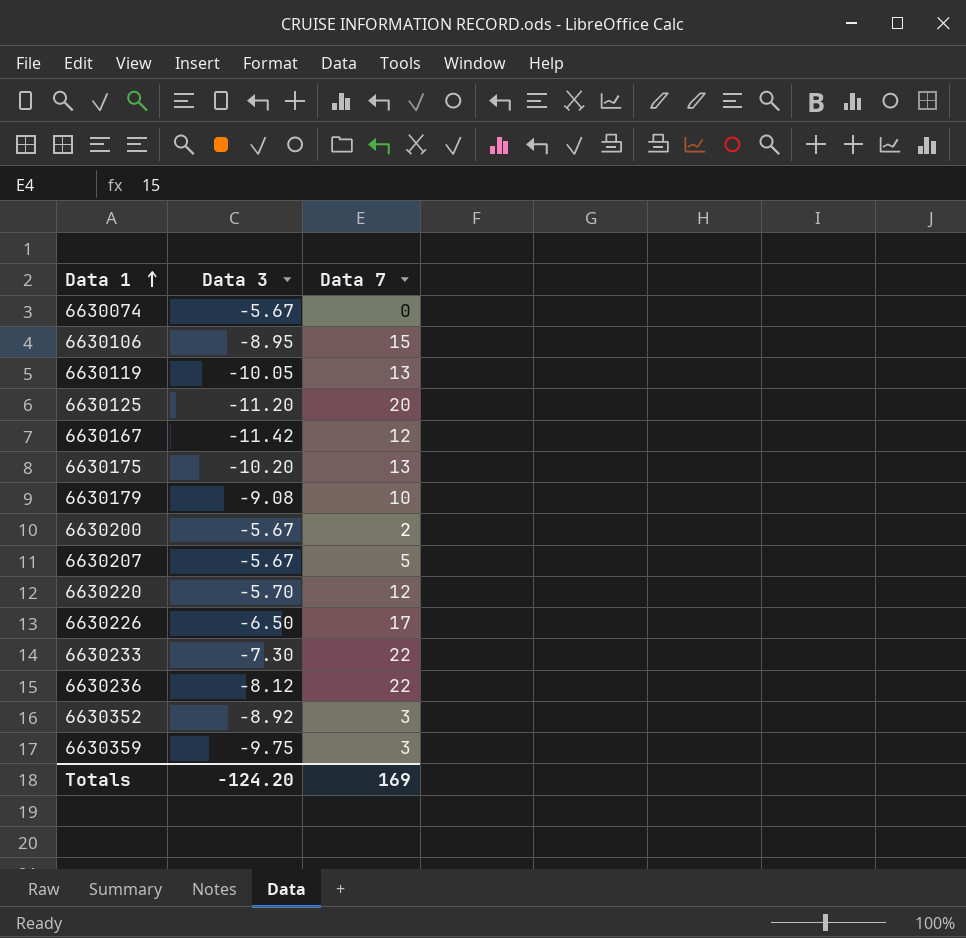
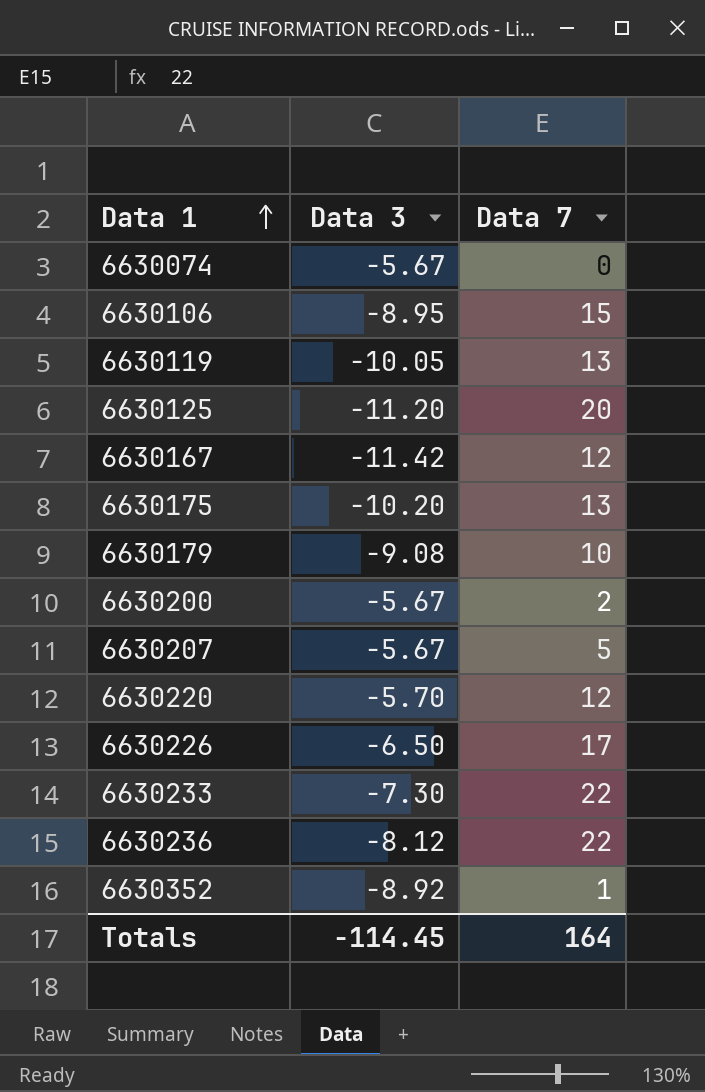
row 6630359: -9.75 | 3 -> none
6630352 | Data 7: 3 -> 1
Totals | Data 3: -124.20 -> -114.45
Totals | Data 7: 169 -> 164

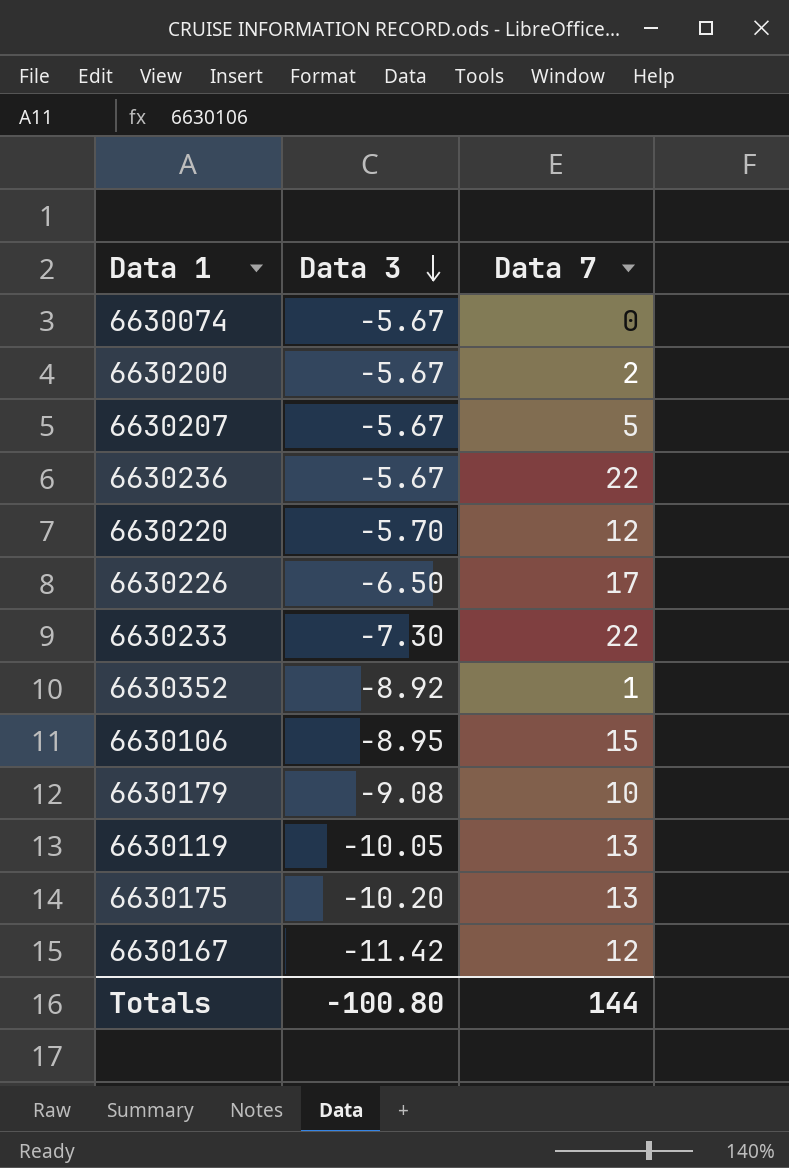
row order: Data 1 ascending -> Data 3 descending
row 6630125: -11.20 | 20 -> none
6630236 | Data 3: -8.12 -> -5.67
Totals | Data 3: -114.45 -> -100.80
Totals | Data 7: 164 -> 144

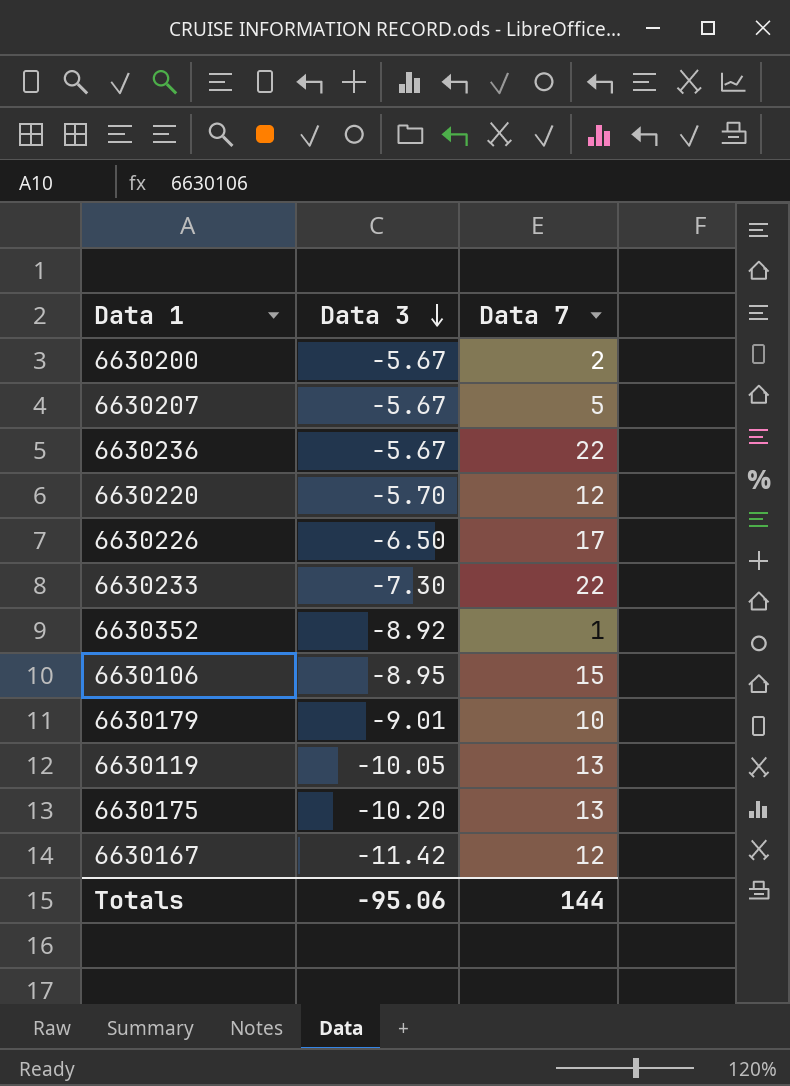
row 6630074: -5.67 | 0 -> none
6630179 | Data 3: -9.08 -> -9.01
Totals | Data 3: -100.80 -> -95.06

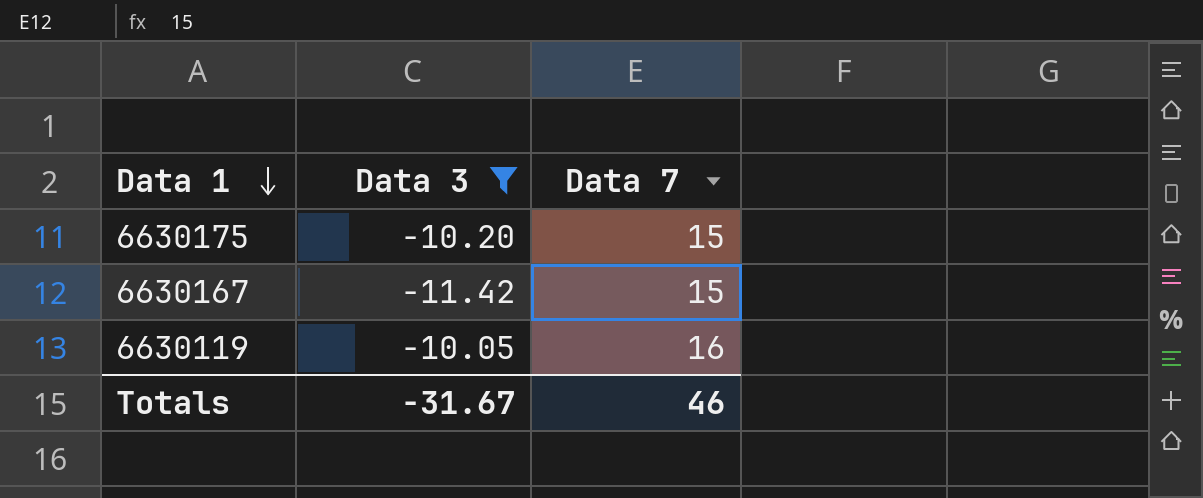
filter: none -> Data 3 <= -10.05
row order: Data 3 descending -> Data 1 descending
6630175 | Data 7: 13 -> 15
6630167 | Data 7: 12 -> 15
6630119 | Data 7: 13 -> 16
Totals | Data 3: -95.06 -> -31.67
Totals | Data 7: 144 -> 46

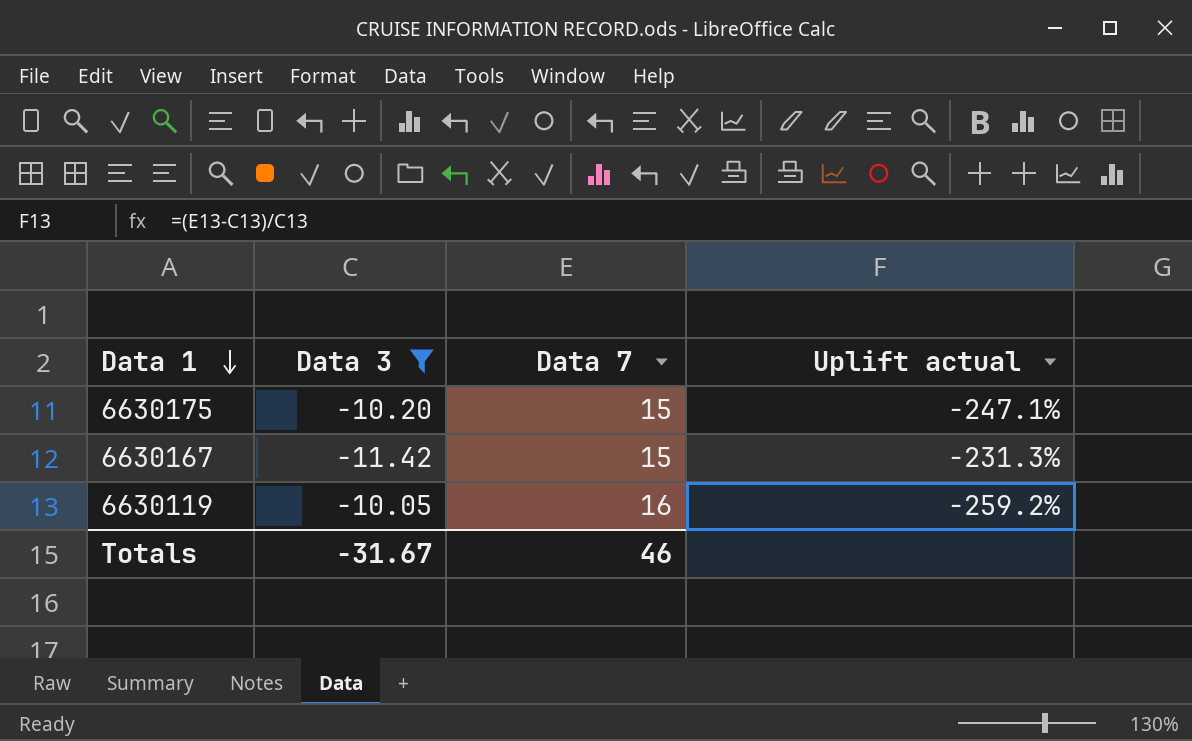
column Uplift actual | formula: none -> ([Data 7] - [Data 3]) / [Data 3]

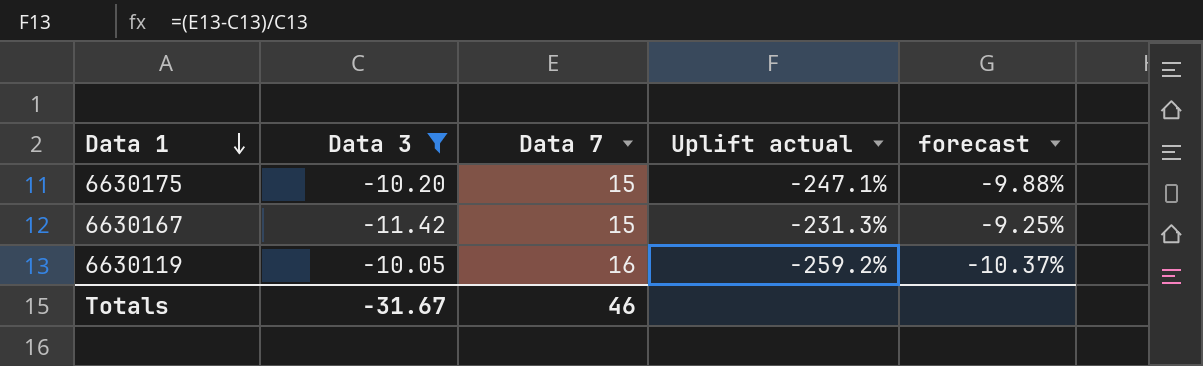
column forecast | formula: none -> [Uplift actual] * 0.04

